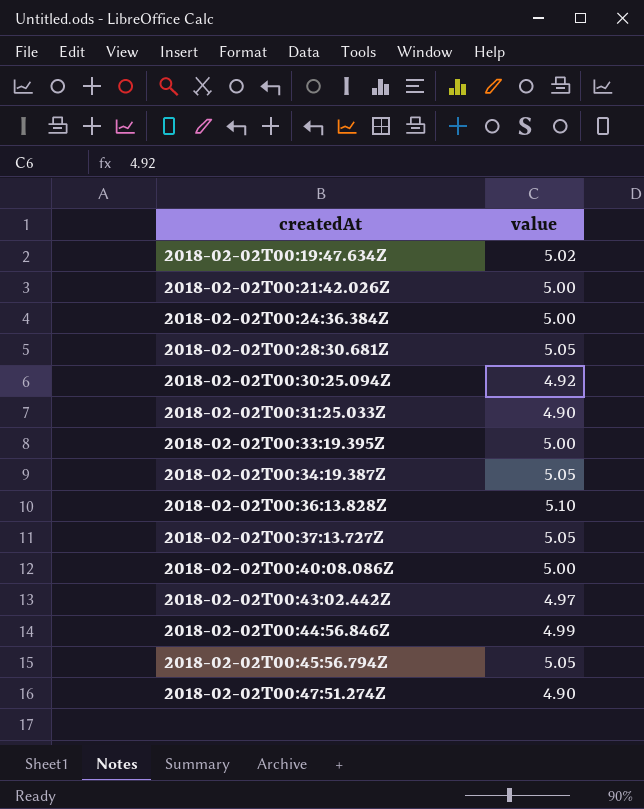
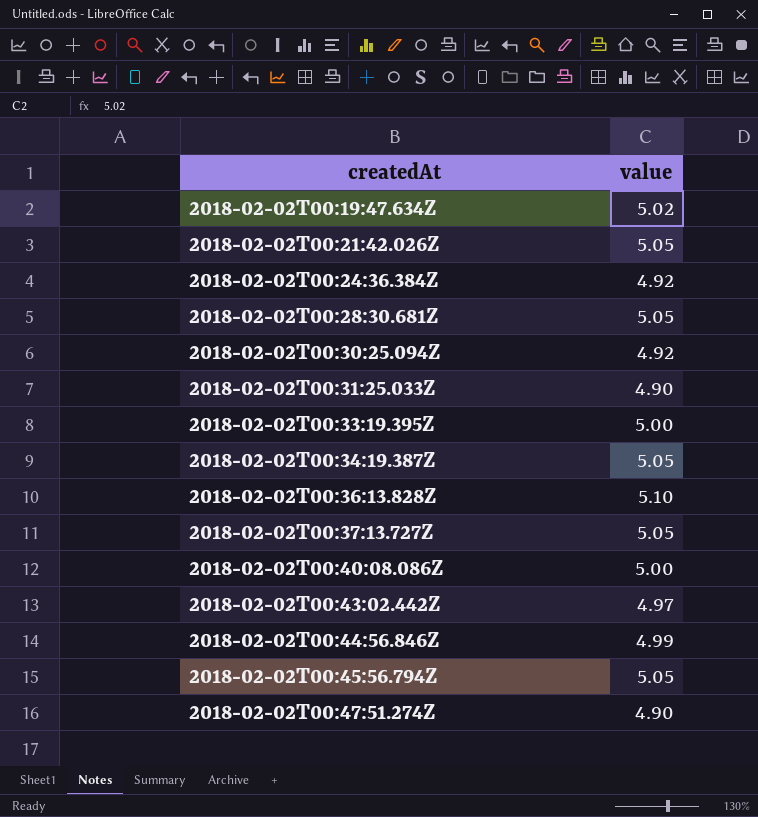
2018-02-02T00:21:42.026Z | value: 5.00 -> 5.05
2018-02-02T00:24:36.384Z | value: 5.00 -> 4.92

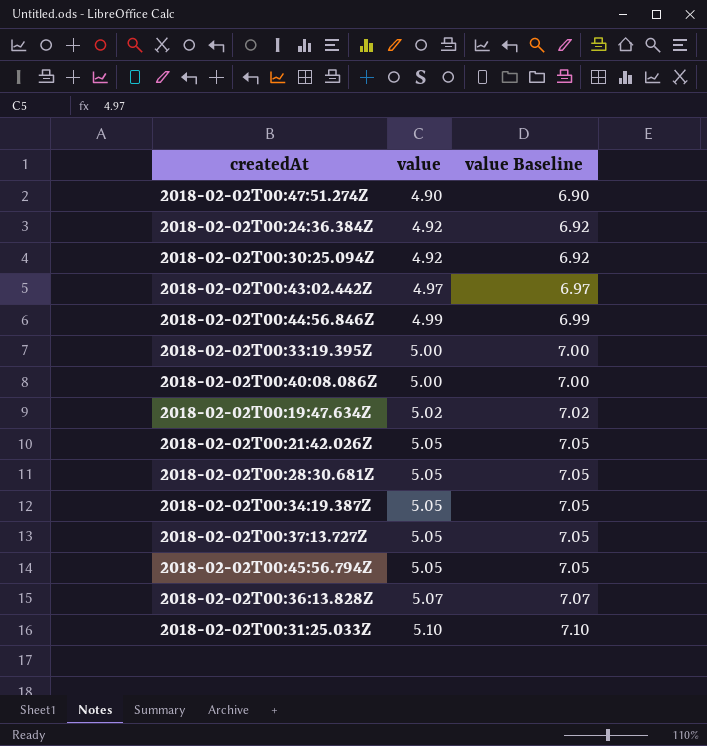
row order: createdAt ascending -> value ascending
column value Baseline | formula: none -> [value] + 2
2018-02-02T00:36:13.828Z | value: 5.10 -> 5.07
2018-02-02T00:31:25.033Z | value: 4.90 -> 5.10

